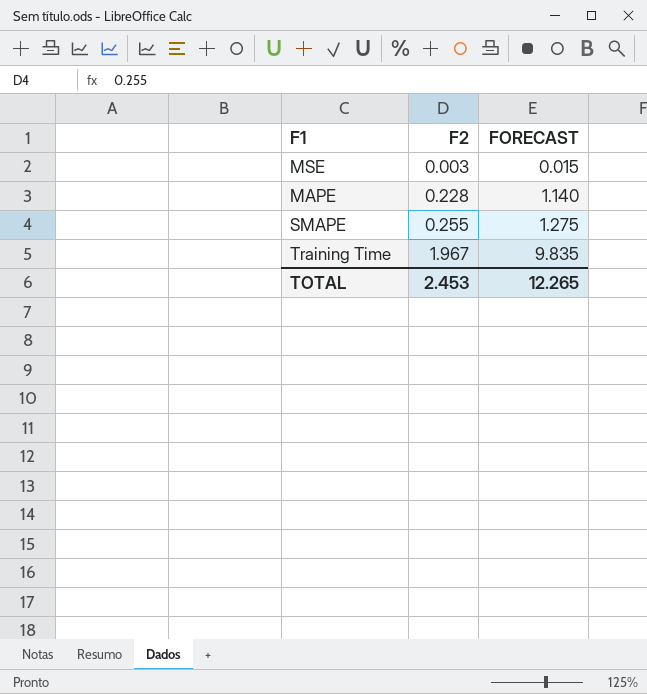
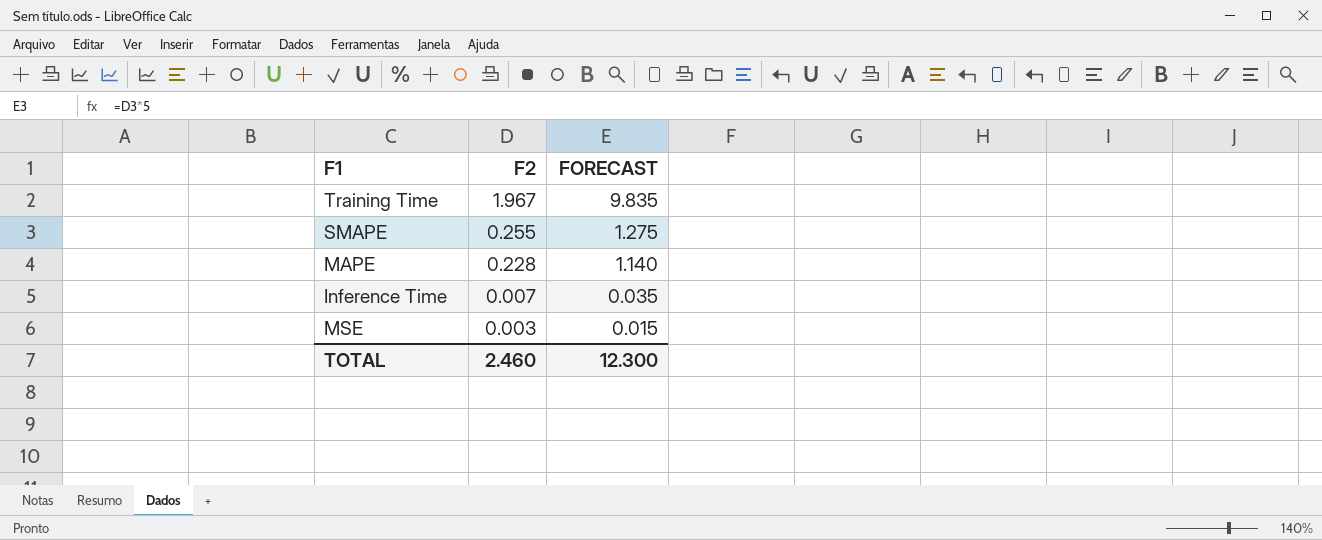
row order: F2 ascending -> F2 descending
row Inference Time: none -> 0.007 | 0.035
TOTAL | F2: 2.453 -> 2.460
TOTAL | FORECAST: 12.265 -> 12.300

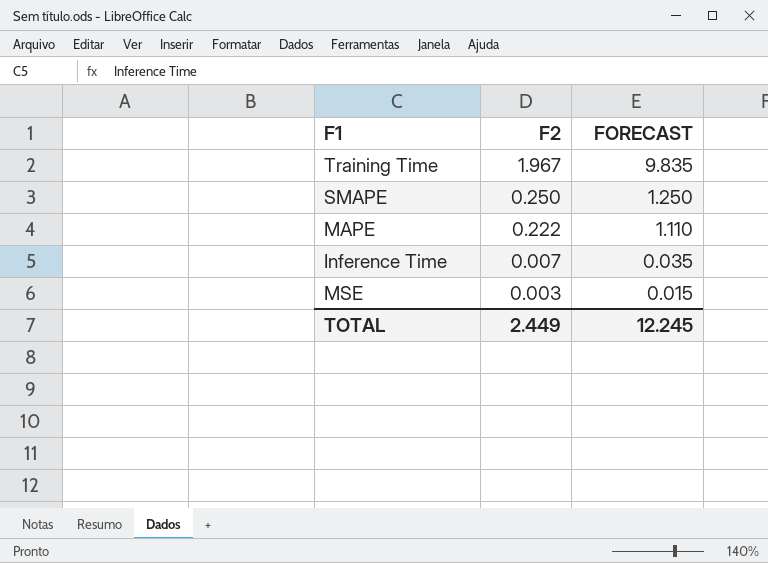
SMAPE | F2: 0.255 -> 0.250
SMAPE | FORECAST: 1.275 -> 1.250
MAPE | F2: 0.228 -> 0.222
MAPE | FORECAST: 1.140 -> 1.110
TOTAL | F2: 2.460 -> 2.449
TOTAL | FORECAST: 12.300 -> 12.245

